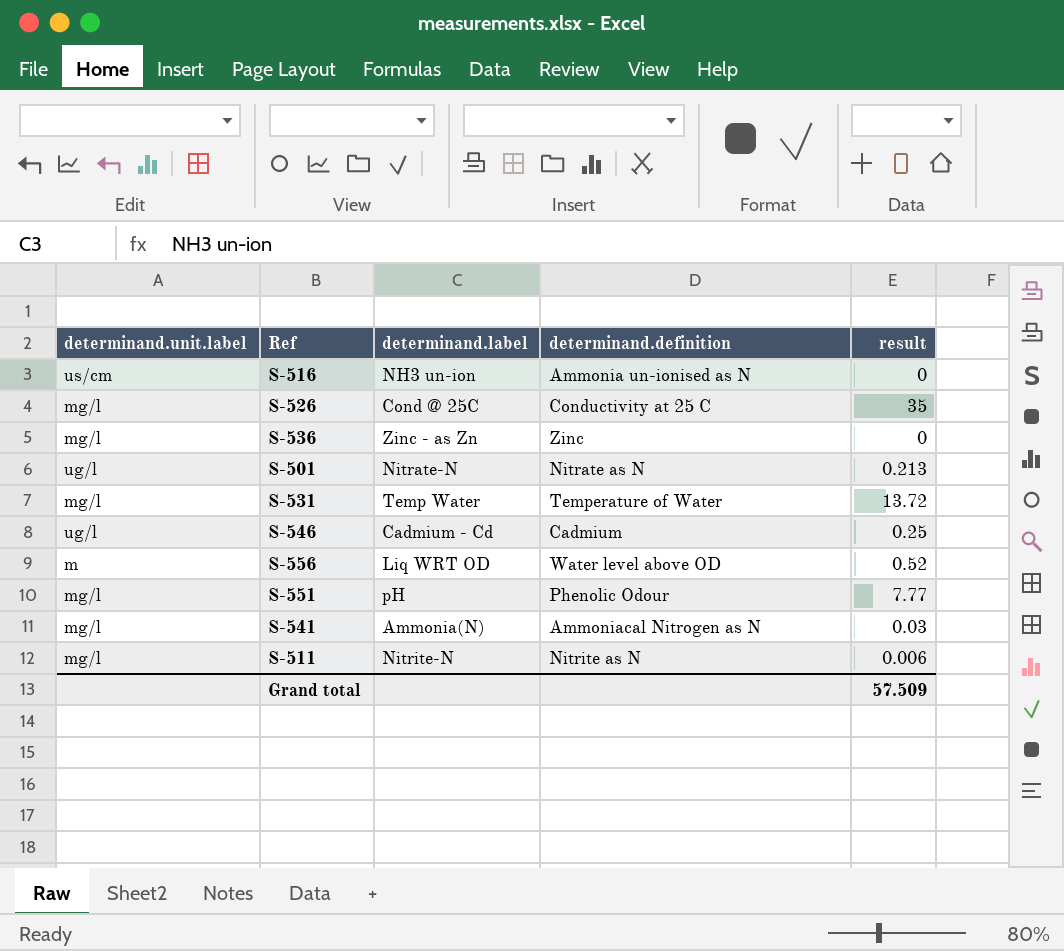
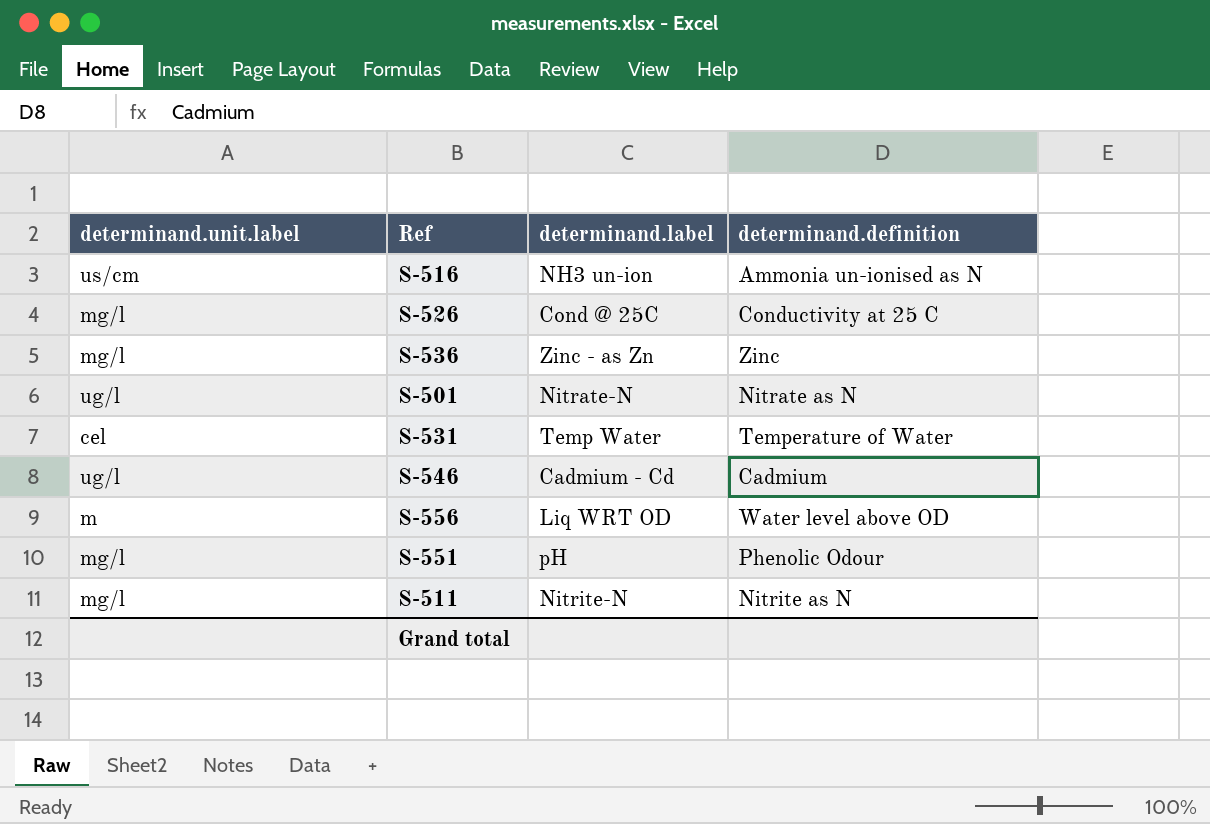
column result | position: 5 -> none
row S-541: mg/l | Ammonia(N) | Ammoniacal Nitrogen as N | 0.03 -> none
S-531 | determinand.unit.label: mg/l -> cel

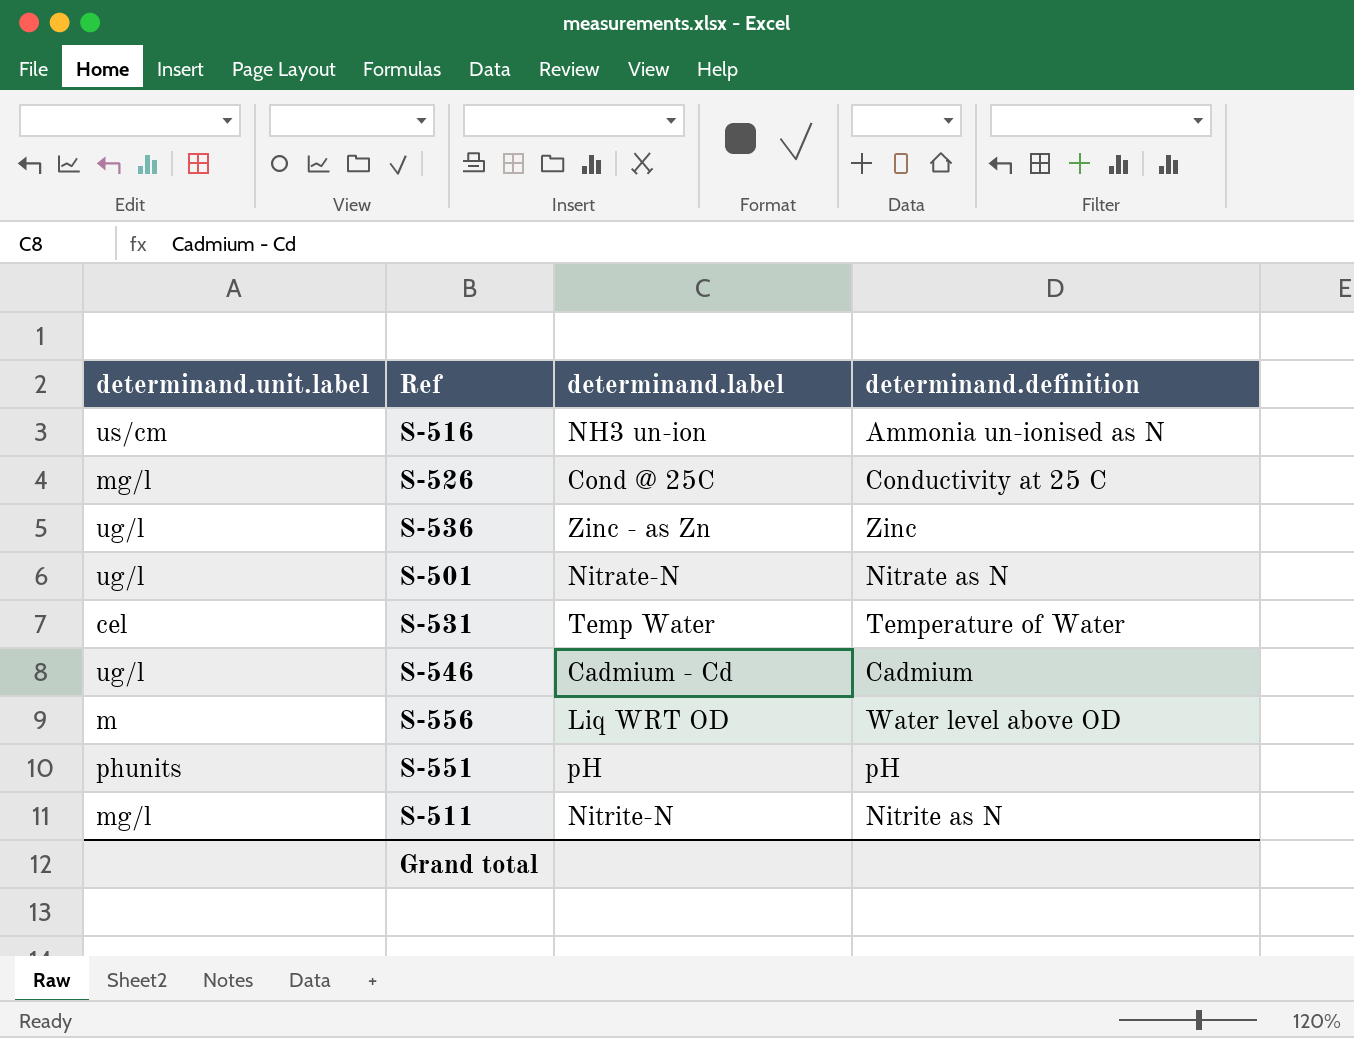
S-536 | determinand.unit.label: mg/l -> ug/l
S-551 | determinand.unit.label: mg/l -> phunits
S-551 | determinand.definition: Phenolic Odour -> pH

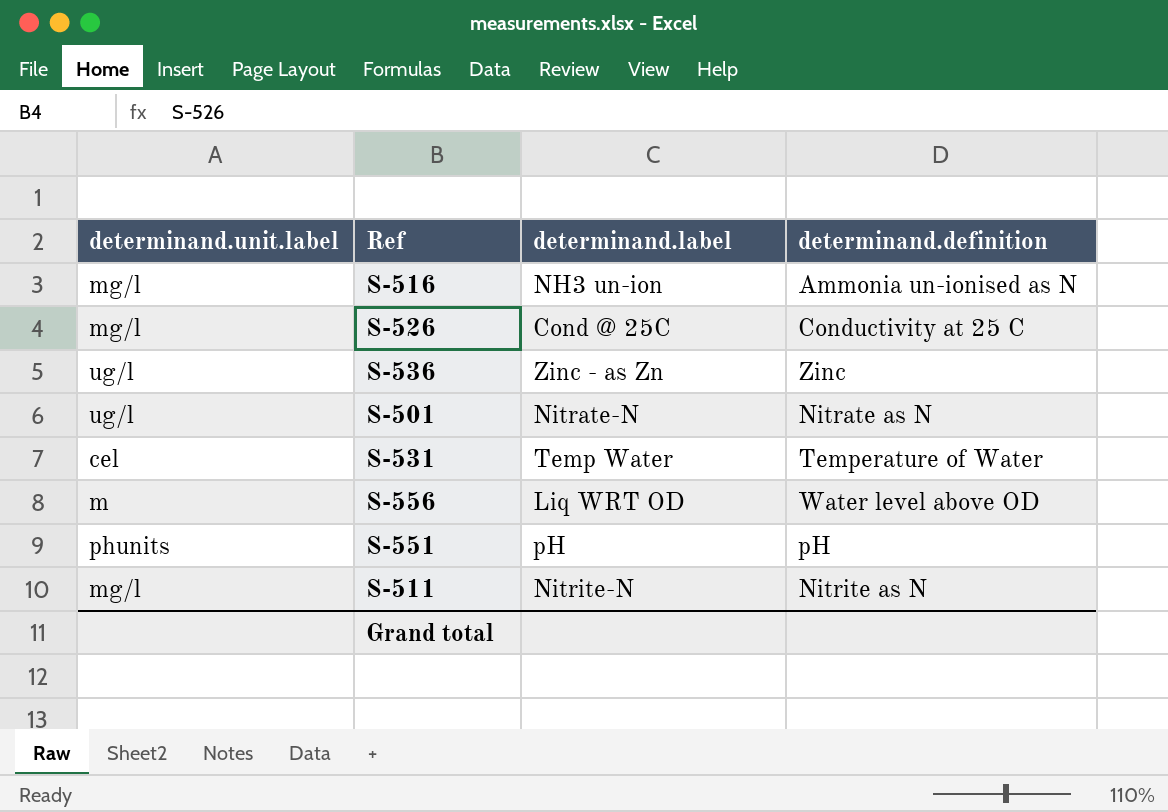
row S-546: ug/l | Cadmium - Cd | Cadmium -> none
S-516 | determinand.unit.label: us/cm -> mg/l

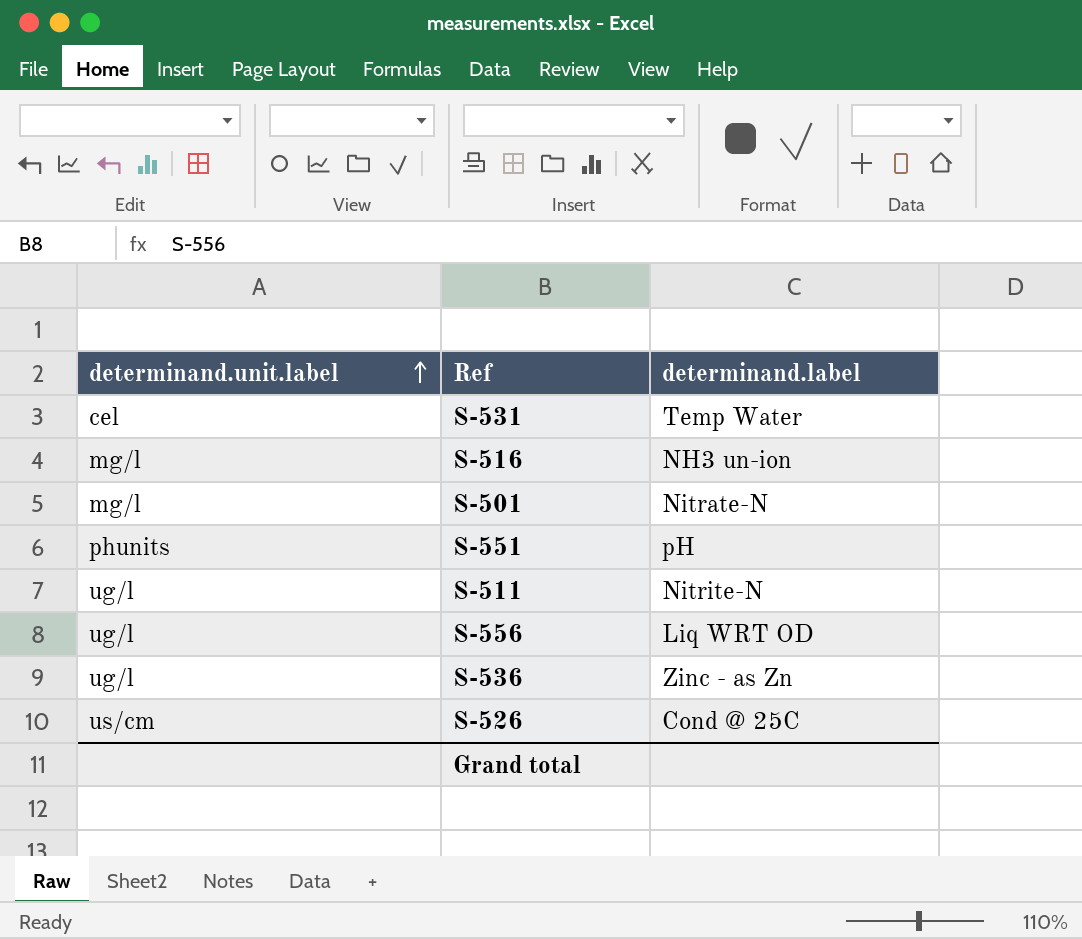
row order: none -> determinand.unit.label ascending
column determinand.definition | position: 4 -> none
S-501 | determinand.unit.label: ug/l -> mg/l
S-511 | determinand.unit.label: mg/l -> ug/l
S-556 | determinand.unit.label: m -> ug/l
S-526 | determinand.unit.label: mg/l -> us/cm

